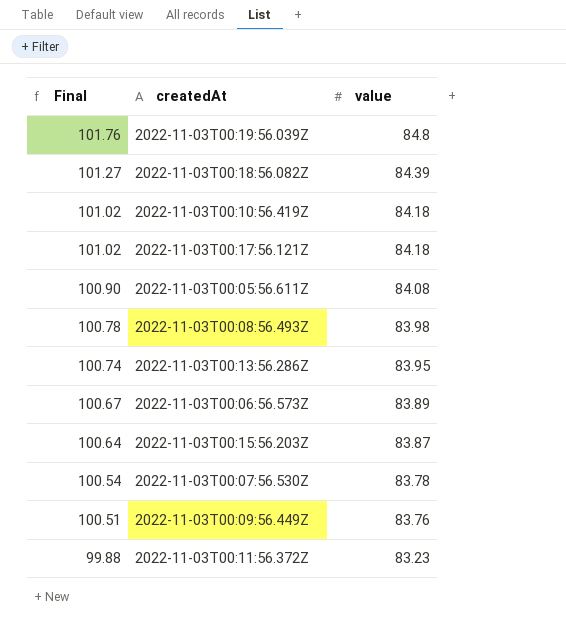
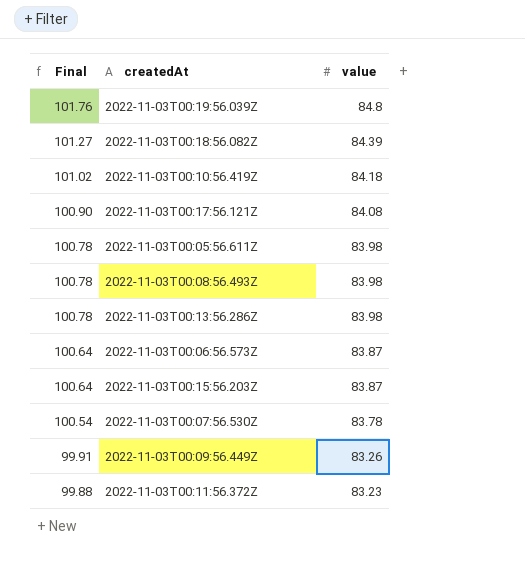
2022-11-03T00:17:56.121Z | Final: 101.02 -> 100.90
2022-11-03T00:17:56.121Z | value: 84.18 -> 84.08
2022-11-03T00:05:56.611Z | Final: 100.90 -> 100.78
2022-11-03T00:05:56.611Z | value: 84.08 -> 83.98
2022-11-03T00:13:56.286Z | Final: 100.74 -> 100.78
2022-11-03T00:13:56.286Z | value: 83.95 -> 83.98
2022-11-03T00:06:56.573Z | Final: 100.67 -> 100.64
2022-11-03T00:06:56.573Z | value: 83.89 -> 83.87
2022-11-03T00:09:56.449Z | Final: 100.51 -> 99.91
2022-11-03T00:09:56.449Z | value: 83.76 -> 83.26

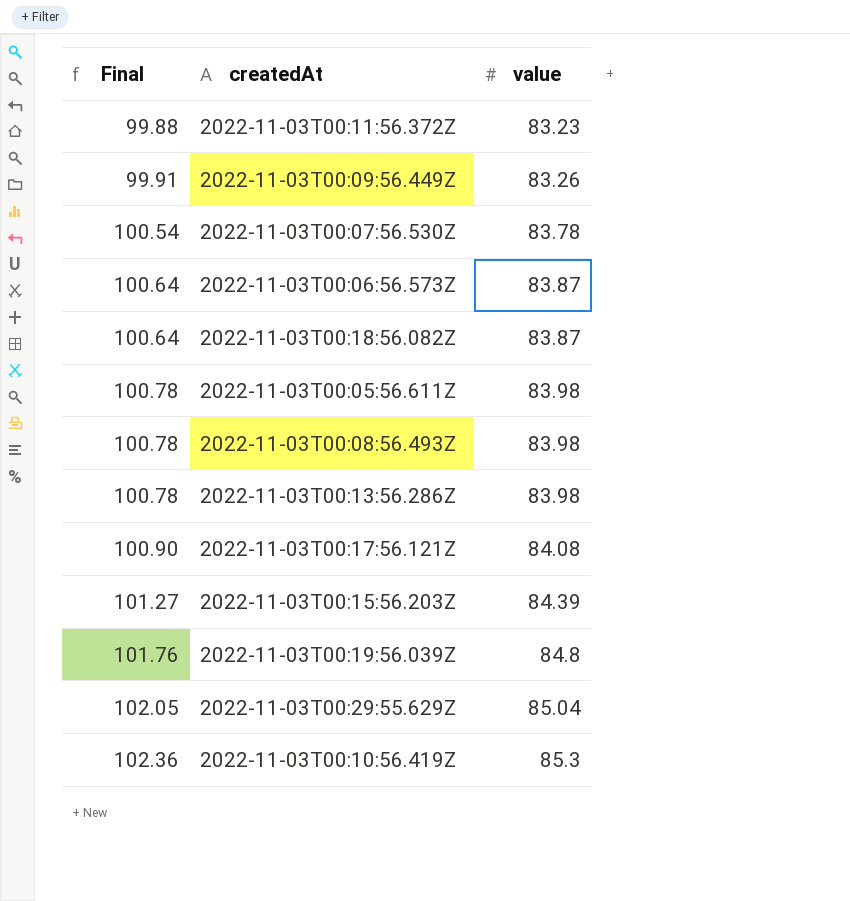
row order: Final descending -> Final ascending
2022-11-03T00:18:56.082Z | Final: 101.27 -> 100.64
2022-11-03T00:18:56.082Z | value: 84.39 -> 83.87
2022-11-03T00:15:56.203Z | Final: 100.64 -> 101.27
2022-11-03T00:15:56.203Z | value: 83.87 -> 84.39
row 2022-11-03T00:29:55.629Z: none -> 102.05 | 85.04
2022-11-03T00:10:56.419Z | Final: 101.02 -> 102.36
2022-11-03T00:10:56.419Z | value: 84.18 -> 85.3

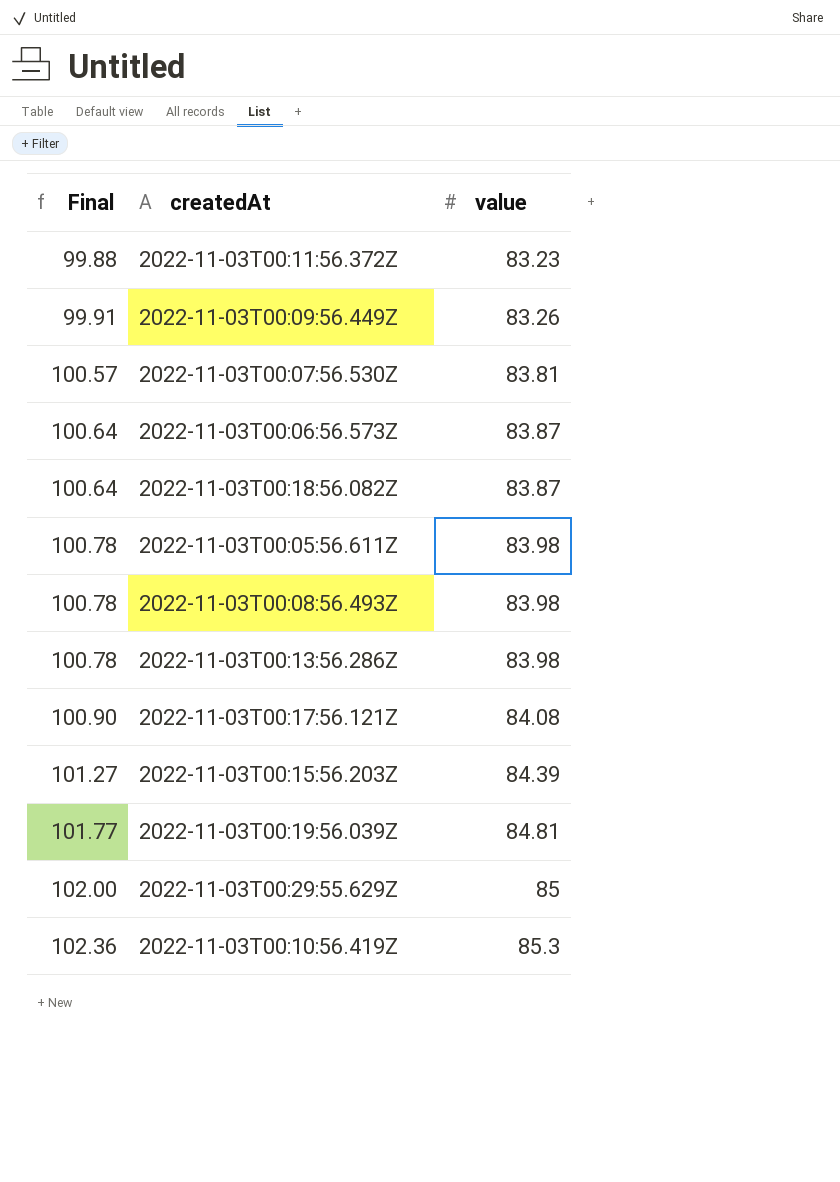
2022-11-03T00:07:56.530Z | Final: 100.54 -> 100.57
2022-11-03T00:07:56.530Z | value: 83.78 -> 83.81
2022-11-03T00:19:56.039Z | Final: 101.76 -> 101.77
2022-11-03T00:19:56.039Z | value: 84.8 -> 84.81
2022-11-03T00:29:55.629Z | Final: 102.05 -> 102.00
2022-11-03T00:29:55.629Z | value: 85.04 -> 85

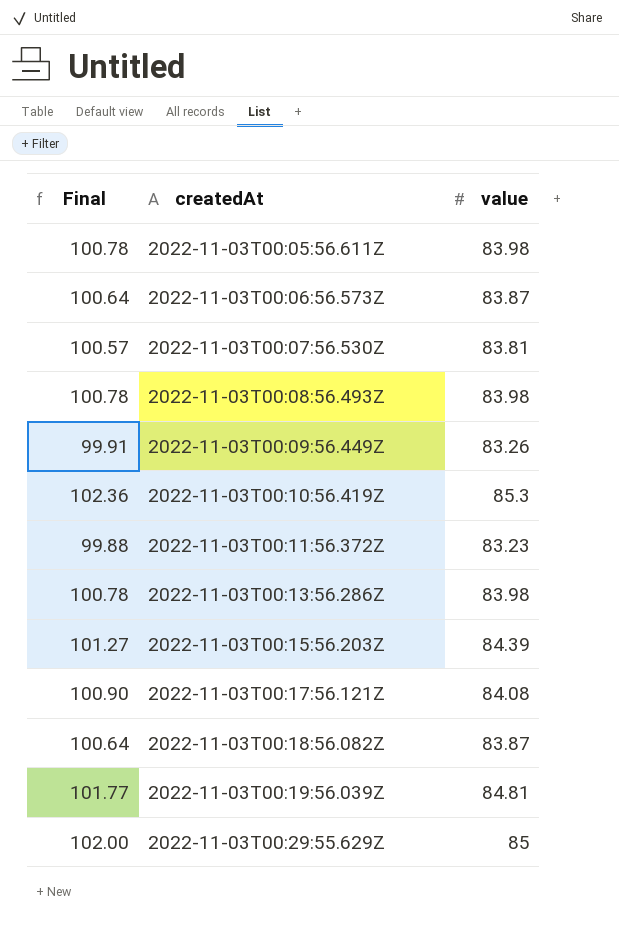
row order: Final ascending -> createdAt ascending

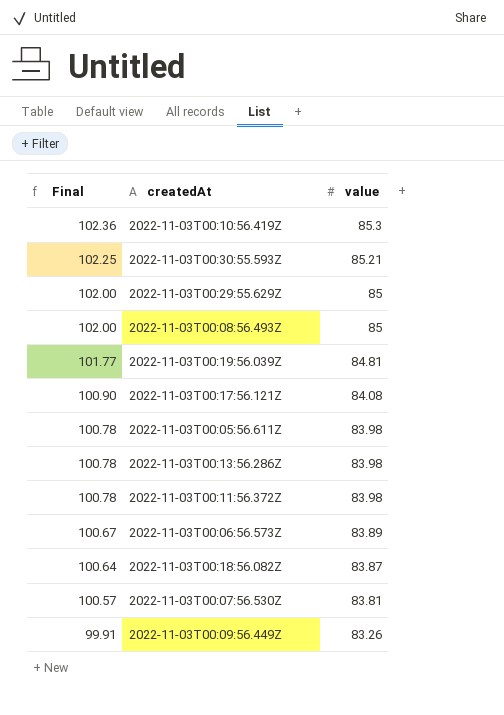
row order: createdAt ascending -> Final descending
row 2022-11-03T00:15:56.203Z: 101.27 | 84.39 -> none
row 2022-11-03T00:30:55.593Z: none -> 102.25 | 85.21
2022-11-03T00:08:56.493Z | Final: 100.78 -> 102.00
2022-11-03T00:08:56.493Z | value: 83.98 -> 85
2022-11-03T00:11:56.372Z | Final: 99.88 -> 100.78
2022-11-03T00:11:56.372Z | value: 83.23 -> 83.98
2022-11-03T00:06:56.573Z | Final: 100.64 -> 100.67
2022-11-03T00:06:56.573Z | value: 83.87 -> 83.89

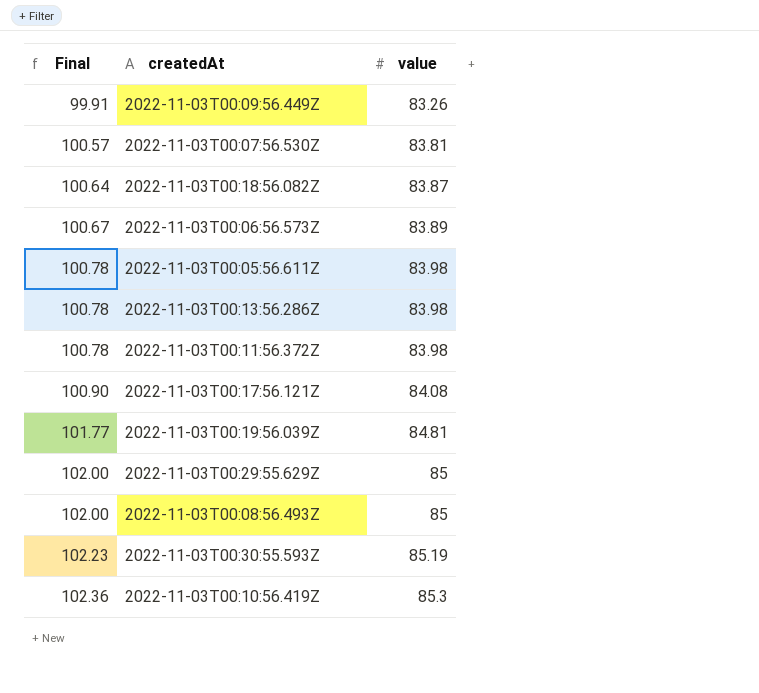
row order: Final descending -> Final ascending
2022-11-03T00:30:55.593Z | Final: 102.25 -> 102.23
2022-11-03T00:30:55.593Z | value: 85.21 -> 85.19

